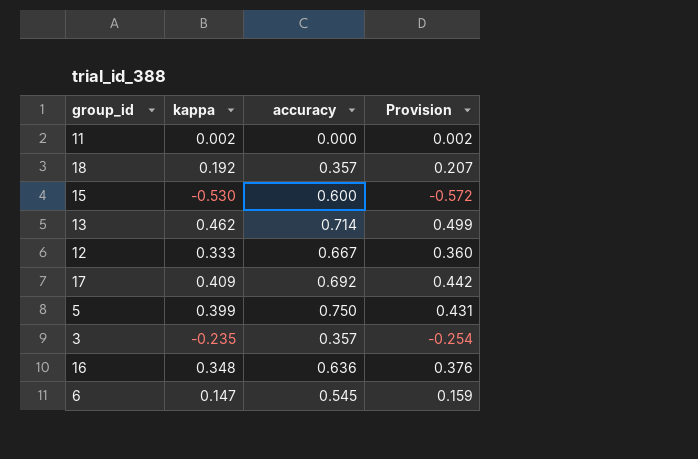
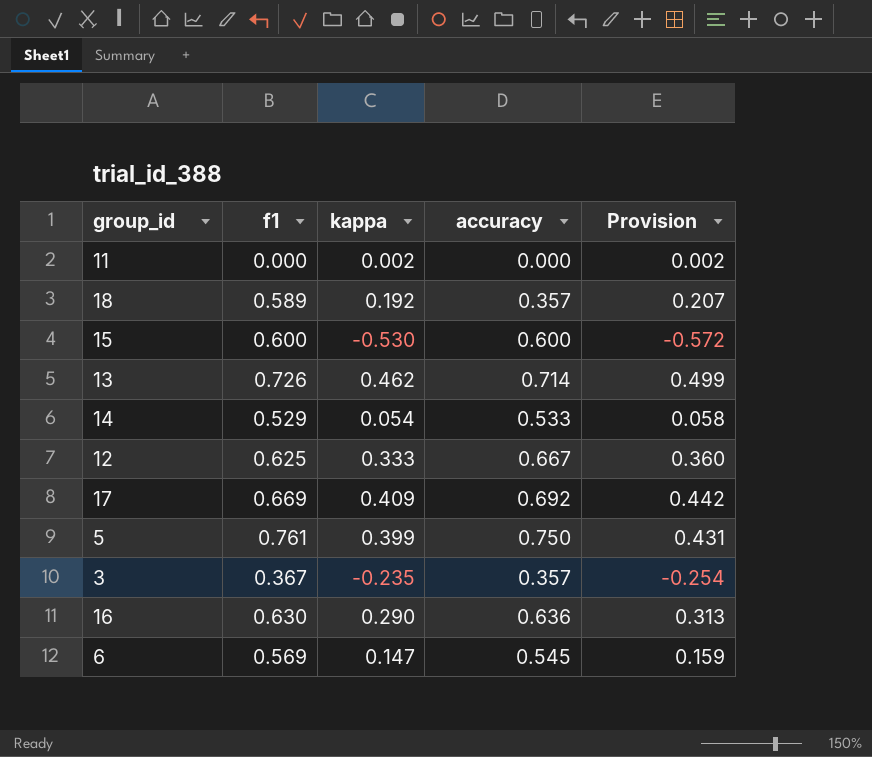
column f1 | position: none -> 2
row 14: none -> 0.529 | 0.054 | 0.533 | 0.058
16 | kappa: 0.348 -> 0.290
16 | Provision: 0.376 -> 0.313

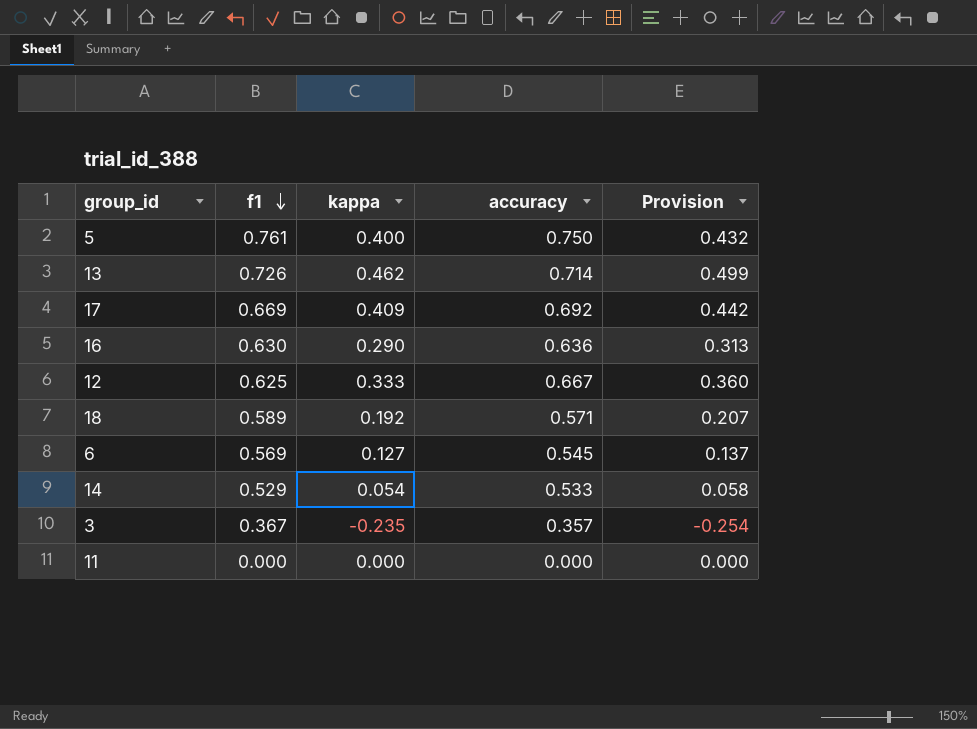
row order: none -> f1 descending
row 15: 0.600 | -0.530 | 0.600 | -0.572 -> none
5 | kappa: 0.399 -> 0.400
5 | Provision: 0.431 -> 0.432
18 | accuracy: 0.357 -> 0.571
6 | kappa: 0.147 -> 0.127
6 | Provision: 0.159 -> 0.137
11 | kappa: 0.002 -> 0.000
11 | Provision: 0.002 -> 0.000

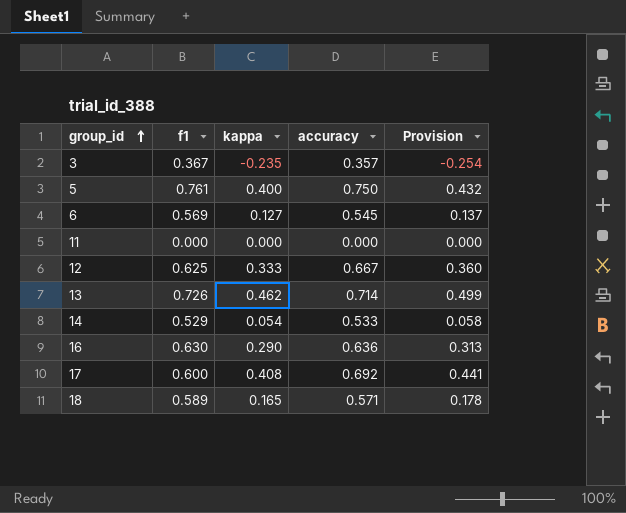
row order: f1 descending -> group_id ascending
17 | f1: 0.669 -> 0.600
17 | kappa: 0.409 -> 0.408
17 | Provision: 0.442 -> 0.441
18 | kappa: 0.192 -> 0.165
18 | Provision: 0.207 -> 0.178

